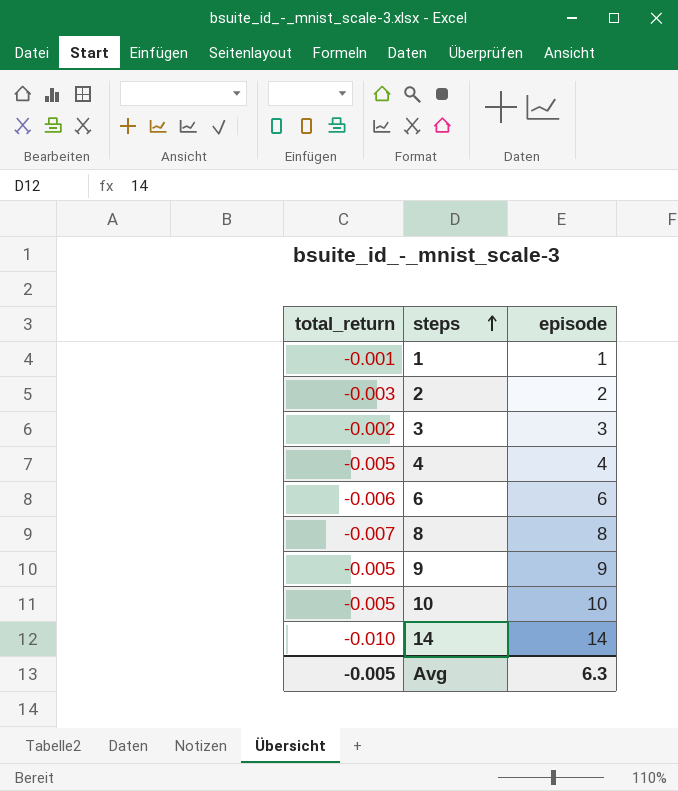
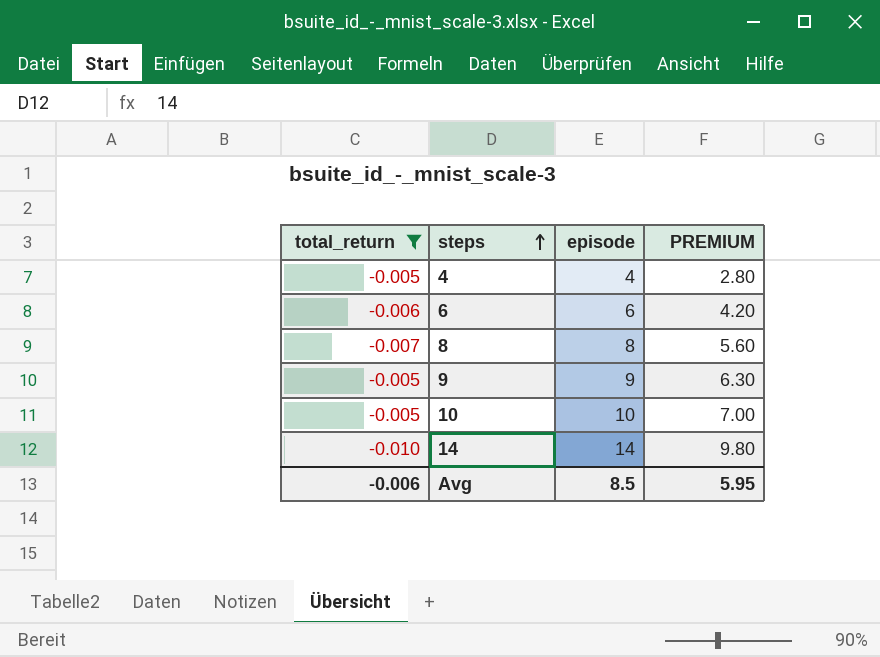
filter: none -> total_return <= -0.005
column PREMIUM | formula: none -> [episode] * 0.7
Avg | total_return: -0.005 -> -0.006
Avg | episode: 6.3 -> 8.5

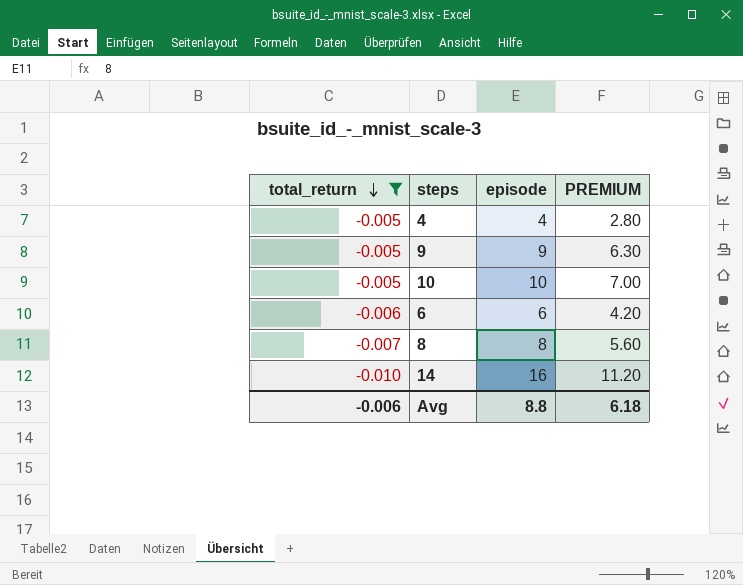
row order: steps ascending -> total_return descending
14 | episode: 14 -> 16
14 | PREMIUM: 9.80 -> 11.20
Avg | episode: 8.5 -> 8.8
Avg | PREMIUM: 5.95 -> 6.18

